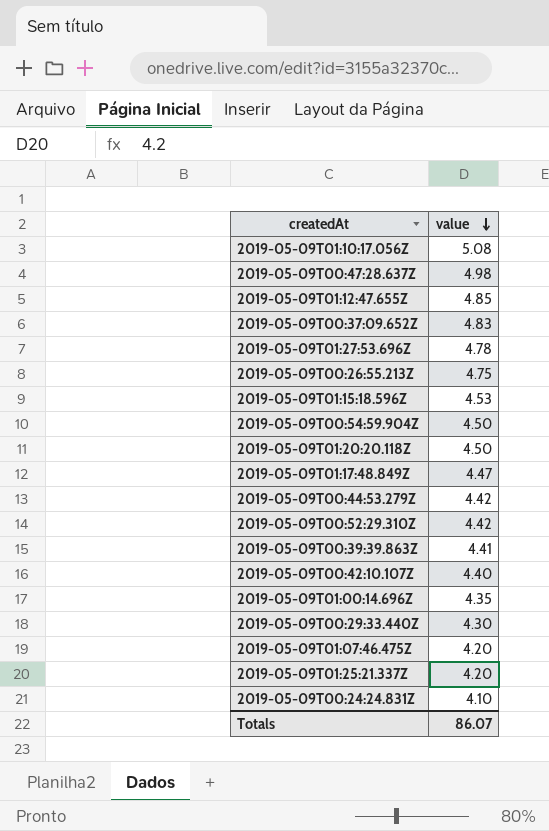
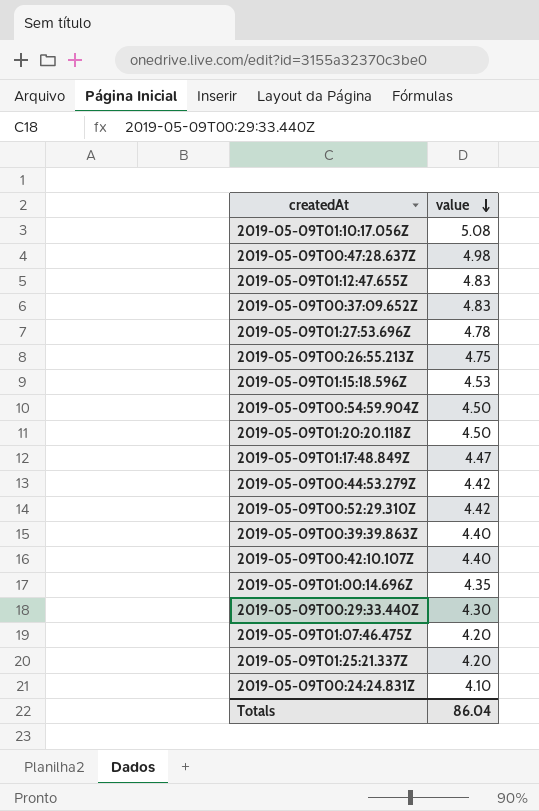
2019-05-09T01:12:47.655Z | value: 4.85 -> 4.83
2019-05-09T00:39:39.863Z | value: 4.41 -> 4.40
Totals | value: 86.07 -> 86.04

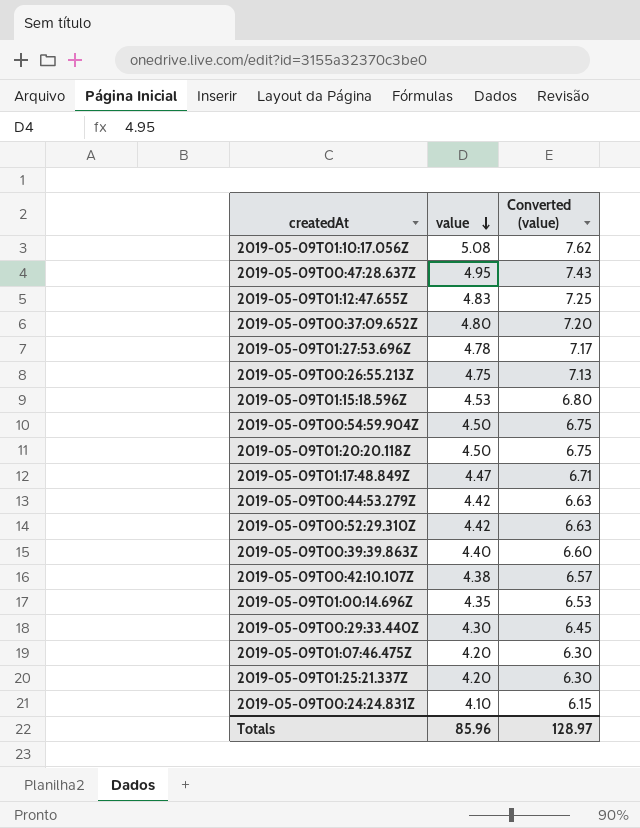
column Converted (value) | formula: none -> [value] * 1.5
2019-05-09T00:47:28.637Z | value: 4.98 -> 4.95
2019-05-09T00:37:09.652Z | value: 4.83 -> 4.80
2019-05-09T00:42:10.107Z | value: 4.40 -> 4.38
Totals | value: 86.04 -> 85.96

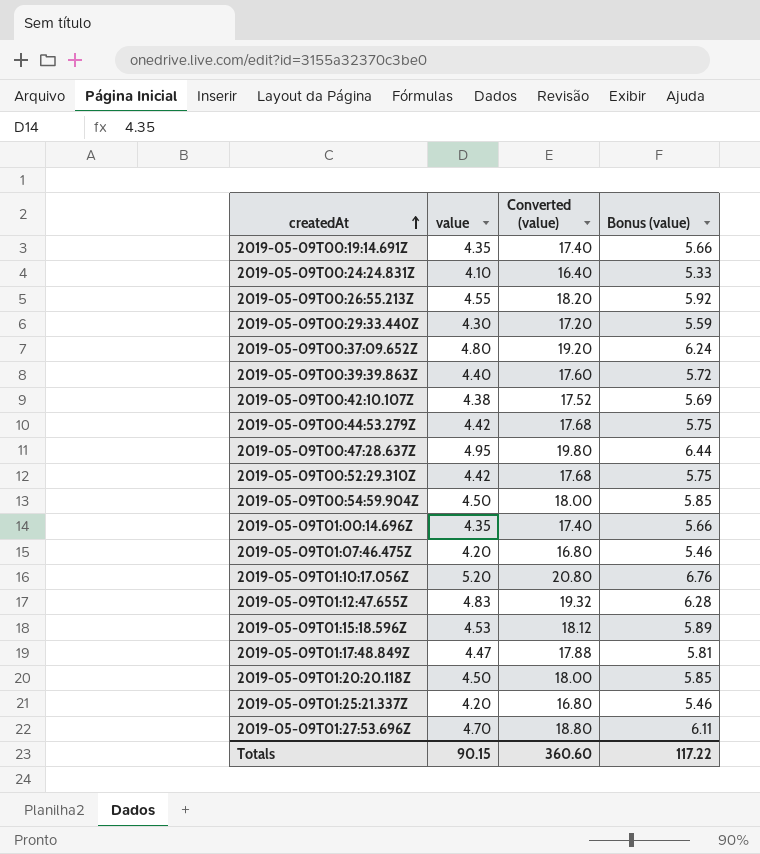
row order: value descending -> createdAt ascending
column Converted (value) | formula: [value] * 1.5 -> [value] * 4
column Bonus (value) | formula: none -> [value] * 1.3
row 2019-05-09T00:19:14.691Z: none -> 4.35 | 17.40 | 5.66
2019-05-09T00:26:55.213Z | value: 4.75 -> 4.55
2019-05-09T01:10:17.056Z | value: 5.08 -> 5.20
2019-05-09T01:27:53.696Z | value: 4.78 -> 4.70
Totals | value: 85.96 -> 90.15
Totals | Converted (value): 128.97 -> 360.60

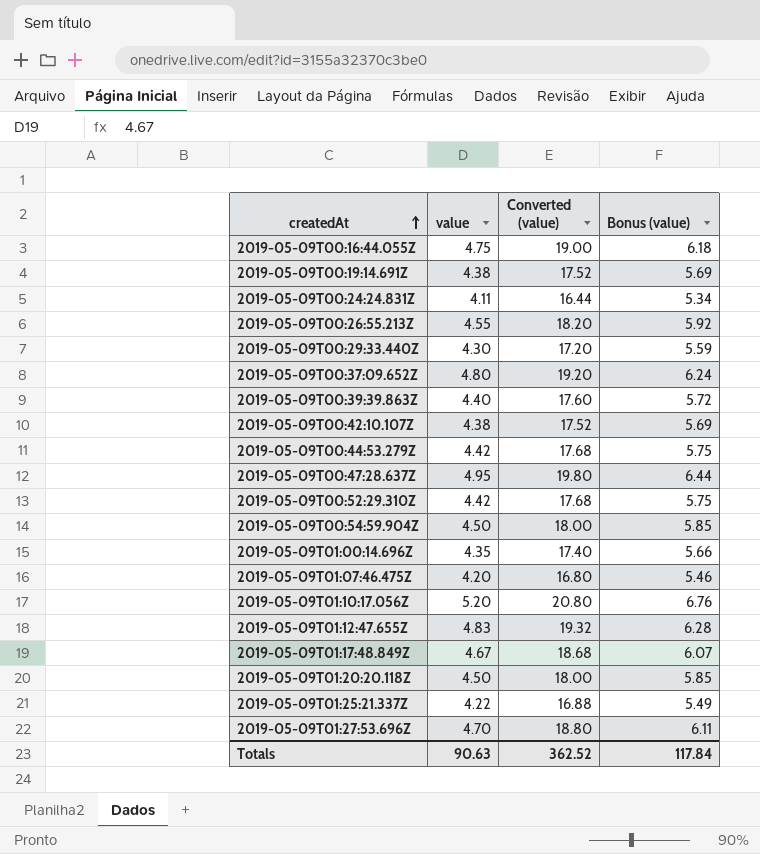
row 2019-05-09T01:15:18.596Z: 4.53 | 18.12 | 5.89 -> none
row 2019-05-09T00:16:44.055Z: none -> 4.75 | 19.00 | 6.18
2019-05-09T00:19:14.691Z | value: 4.35 -> 4.38
2019-05-09T00:19:14.691Z | Converted (value): 17.40 -> 17.52
2019-05-09T00:19:14.691Z | Bonus (value): 5.66 -> 5.69
2019-05-09T00:24:24.831Z | value: 4.10 -> 4.11
2019-05-09T00:24:24.831Z | Converted (value): 16.40 -> 16.44
2019-05-09T00:24:24.831Z | Bonus (value): 5.33 -> 5.34
2019-05-09T01:17:48.849Z | value: 4.47 -> 4.67
2019-05-09T01:17:48.849Z | Converted (value): 17.88 -> 18.68
2019-05-09T01:17:48.849Z | Bonus (value): 5.81 -> 6.07
2019-05-09T01:25:21.337Z | value: 4.20 -> 4.22
2019-05-09T01:25:21.337Z | Converted (value): 16.80 -> 16.88
2019-05-09T01:25:21.337Z | Bonus (value): 5.46 -> 5.49
Totals | value: 90.15 -> 90.63
Totals | Converted (value): 360.60 -> 362.52
Totals | Bonus (value): 117.22 -> 117.84

